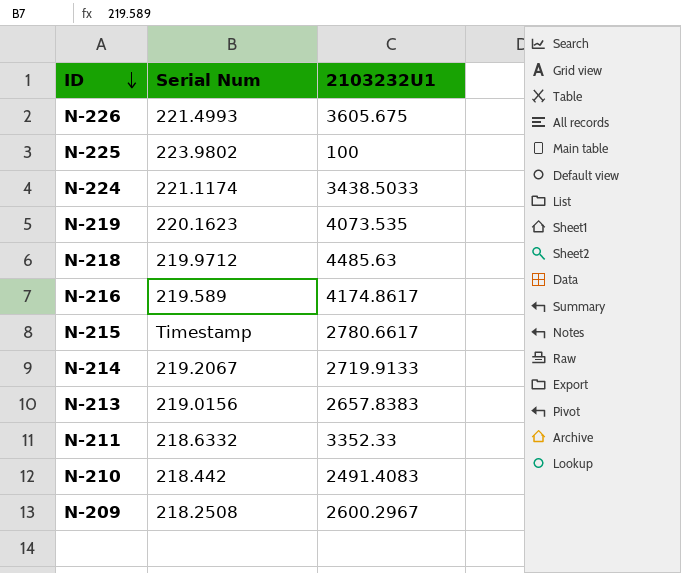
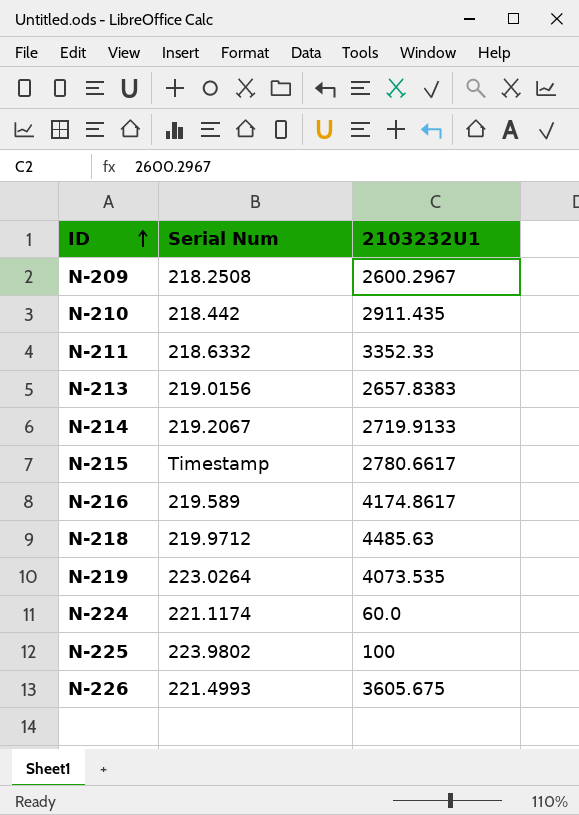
row order: ID descending -> ID ascending
N-210 | 2103232U1: 2491.4083 -> 2911.435
N-219 | Serial Num: 220.1623 -> 223.0264
N-224 | 2103232U1: 3438.5033 -> 60.0

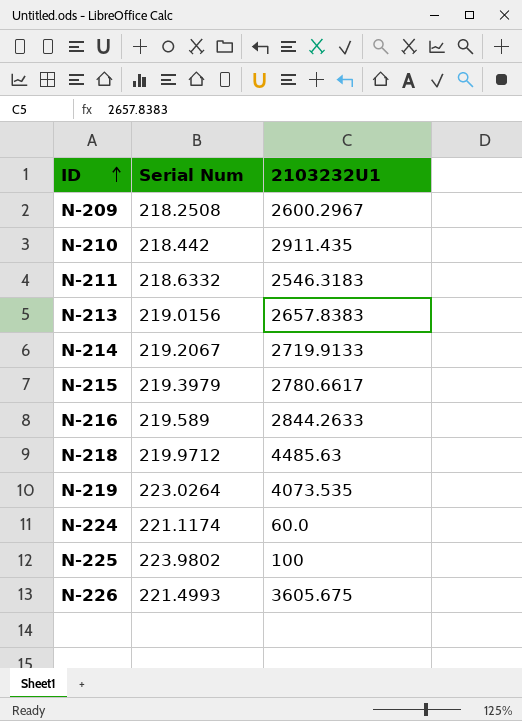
N-211 | 2103232U1: 3352.33 -> 2546.3183
N-215 | Serial Num: Timestamp -> 219.3979
N-216 | 2103232U1: 4174.8617 -> 2844.2633

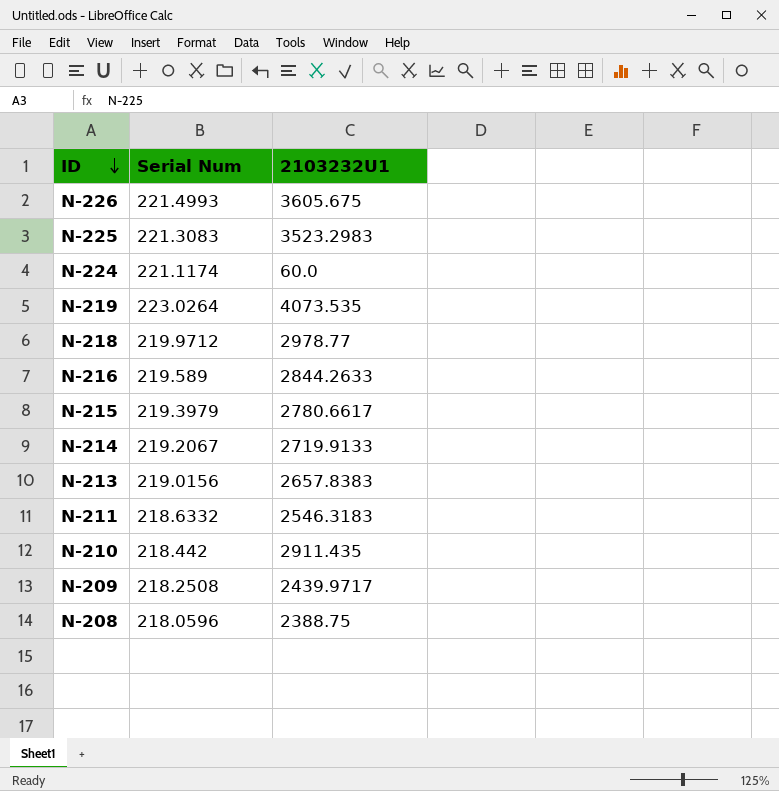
row order: ID ascending -> ID descending
N-225 | Serial Num: 223.9802 -> 221.3083
N-225 | 2103232U1: 100 -> 3523.2983
N-218 | 2103232U1: 4485.63 -> 2978.77
N-209 | 2103232U1: 2600.2967 -> 2439.9717
row N-208: none -> 218.0596 | 2388.75

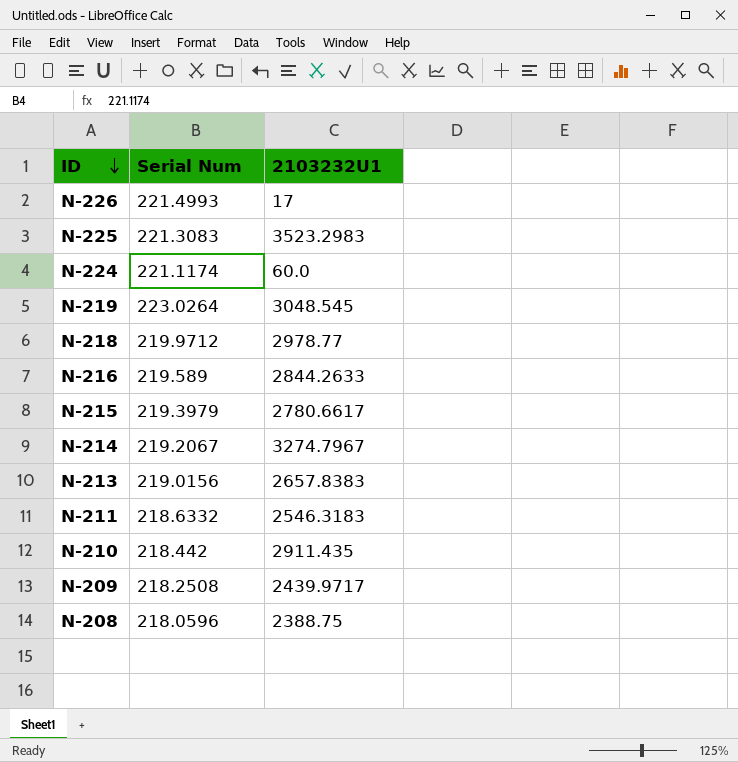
N-226 | 2103232U1: 3605.675 -> 17
N-219 | 2103232U1: 4073.535 -> 3048.545
N-214 | 2103232U1: 2719.9133 -> 3274.7967

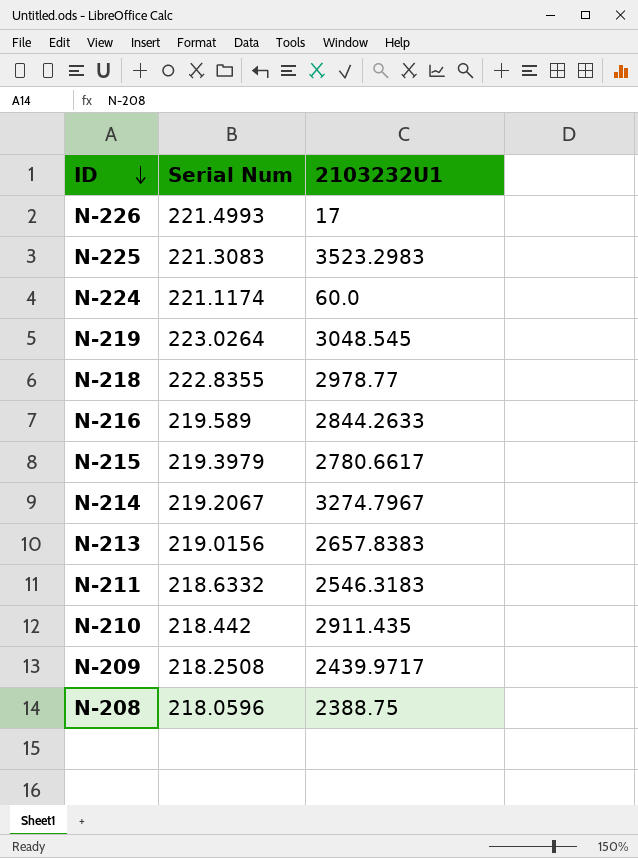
N-218 | Serial Num: 219.9712 -> 222.8355

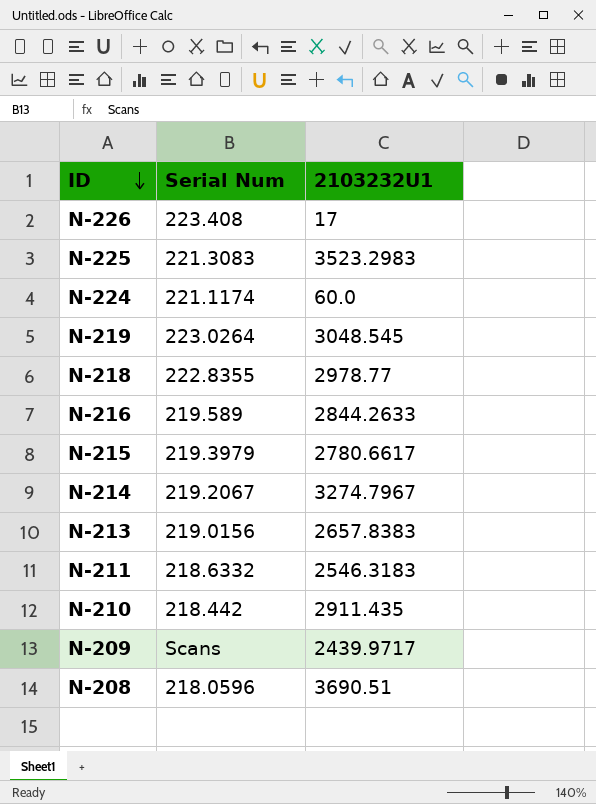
N-226 | Serial Num: 221.4993 -> 223.408
N-209 | Serial Num: 218.2508 -> Scans
N-208 | 2103232U1: 2388.75 -> 3690.51

